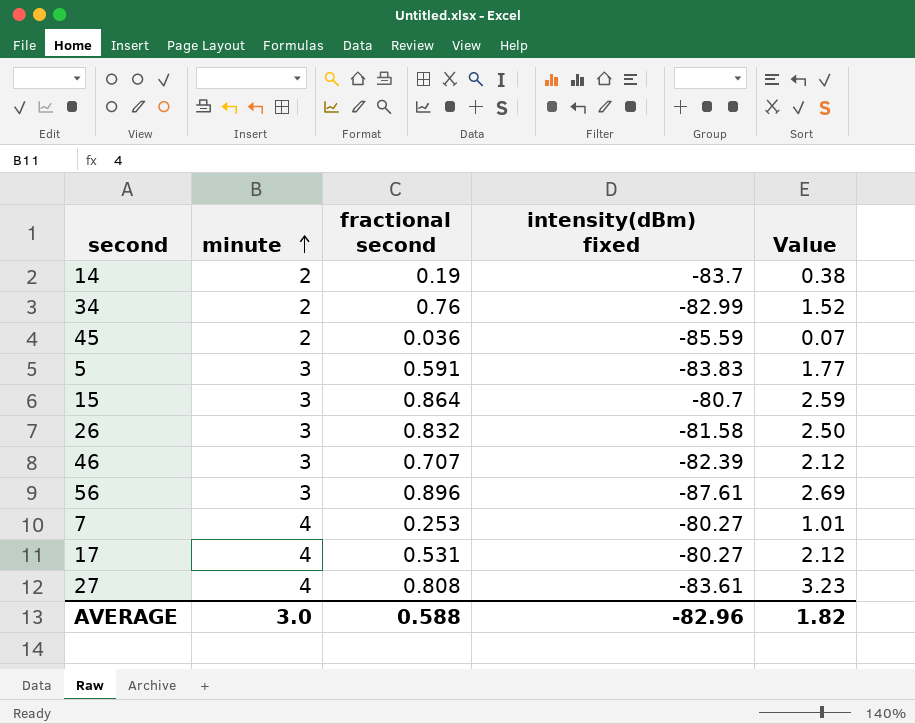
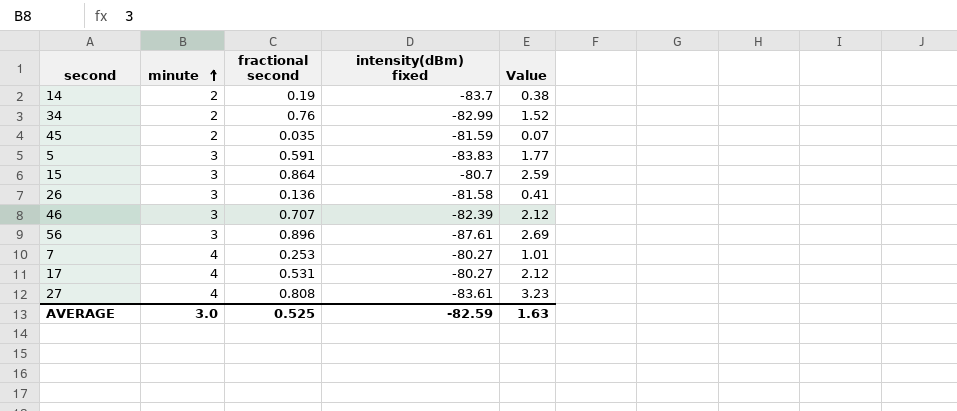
45 | fractional second: 0.036 -> 0.035
45 | intensity(dBm) fixed: -85.59 -> -81.59
26 | fractional second: 0.832 -> 0.136
26 | Value: 2.50 -> 0.41
AVERAGE | fractional second: 0.588 -> 0.525
AVERAGE | intensity(dBm) fixed: -82.96 -> -82.59
AVERAGE | Value: 1.82 -> 1.63

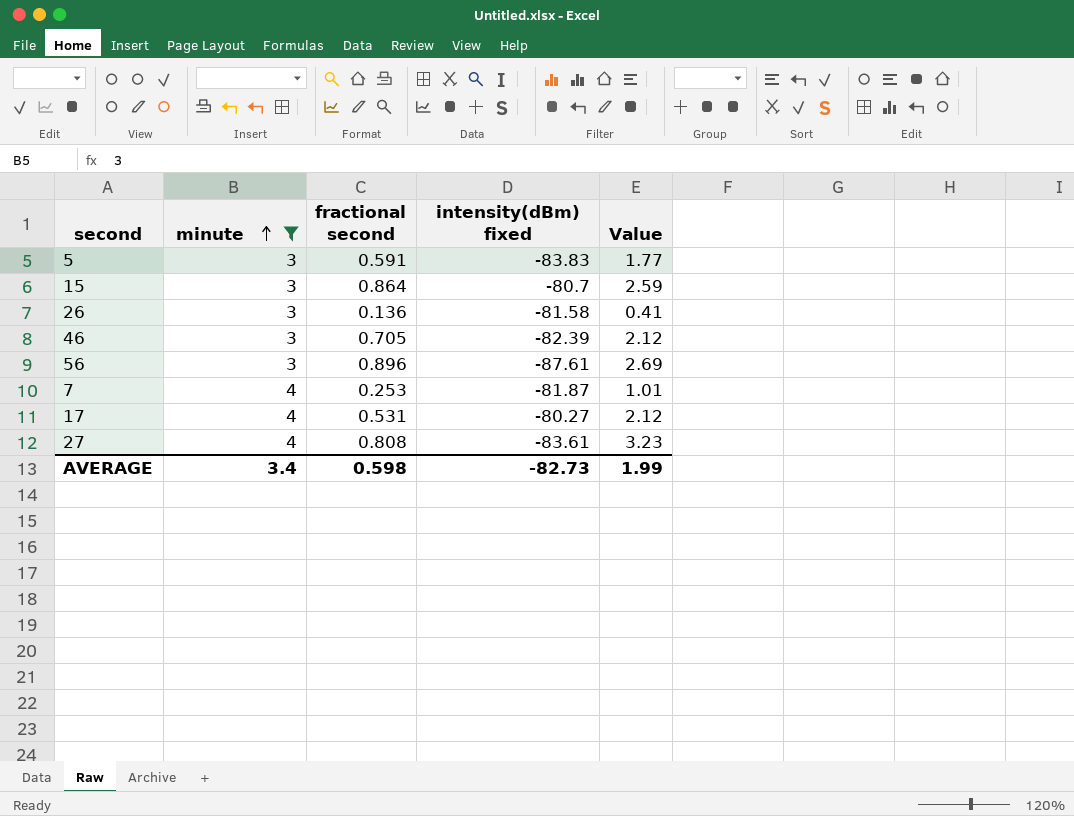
filter: none -> minute != 2
46 | fractional second: 0.707 -> 0.705
7 | intensity(dBm) fixed: -80.27 -> -81.87
AVERAGE | minute: 3.0 -> 3.4
AVERAGE | fractional second: 0.525 -> 0.598
AVERAGE | intensity(dBm) fixed: -82.59 -> -82.73
AVERAGE | Value: 1.63 -> 1.99

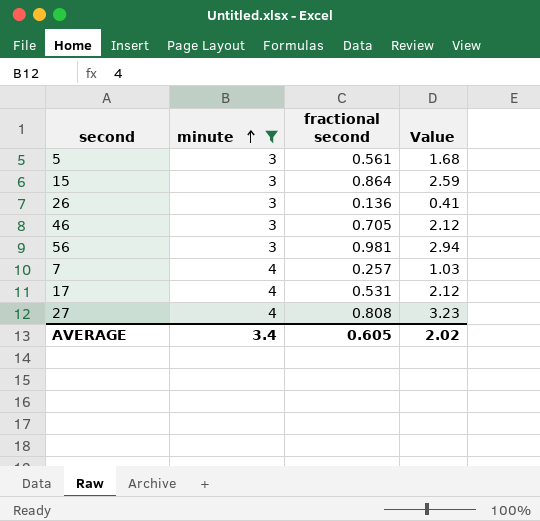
column intensity(dBm) fixed | position: 4 -> none
5 | fractional second: 0.591 -> 0.561
5 | Value: 1.77 -> 1.68
56 | fractional second: 0.896 -> 0.981
56 | Value: 2.69 -> 2.94
7 | fractional second: 0.253 -> 0.257
7 | Value: 1.01 -> 1.03
AVERAGE | fractional second: 0.598 -> 0.605
AVERAGE | Value: 1.99 -> 2.02

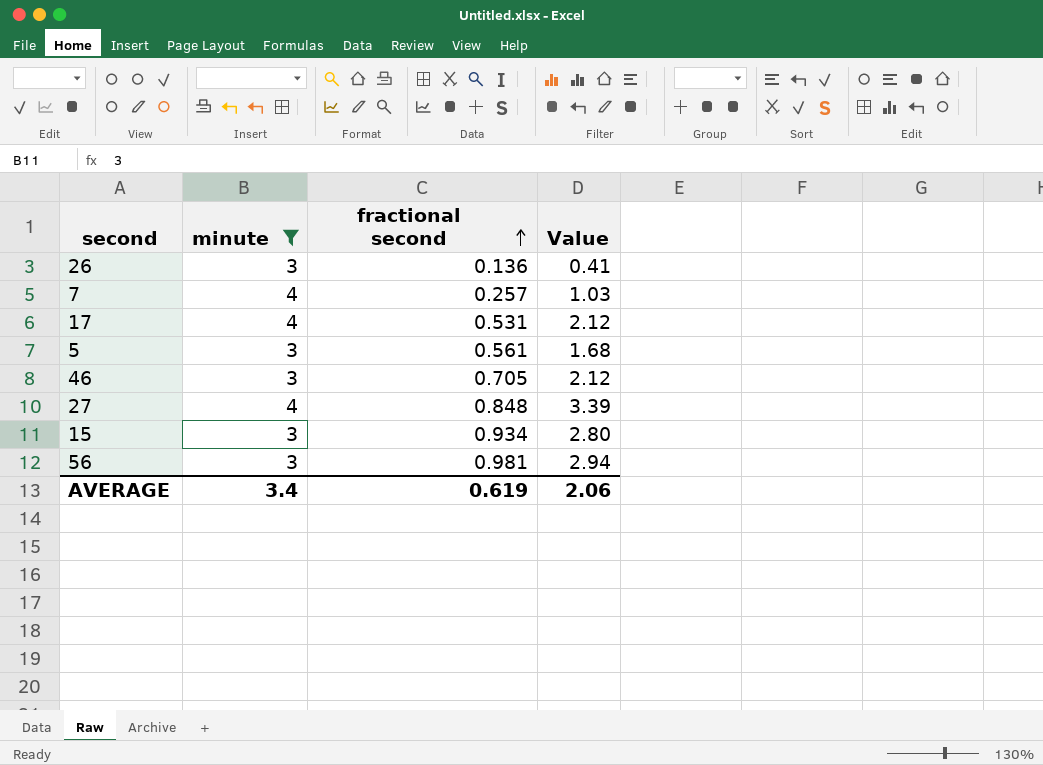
row order: minute ascending -> fractional second ascending
27 | fractional second: 0.808 -> 0.848
27 | Value: 3.23 -> 3.39
15 | fractional second: 0.864 -> 0.934
15 | Value: 2.59 -> 2.80
AVERAGE | fractional second: 0.605 -> 0.619
AVERAGE | Value: 2.02 -> 2.06

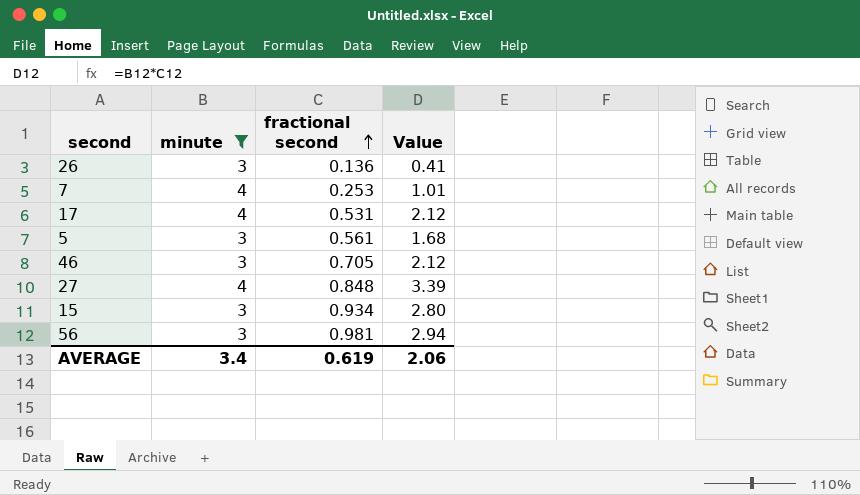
7 | fractional second: 0.257 -> 0.253
7 | Value: 1.03 -> 1.01

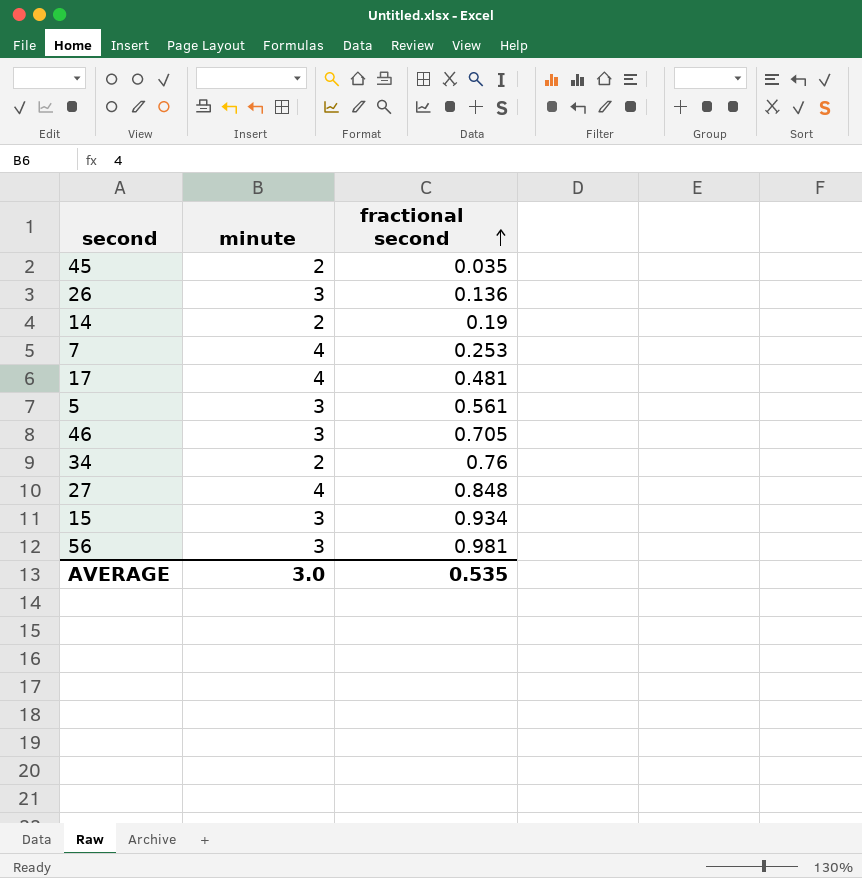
filter: minute != 2 -> none
column Value | formula: [minute] * [fractional second] -> none
17 | fractional second: 0.531 -> 0.481
AVERAGE | minute: 3.4 -> 3.0
AVERAGE | fractional second: 0.619 -> 0.535

